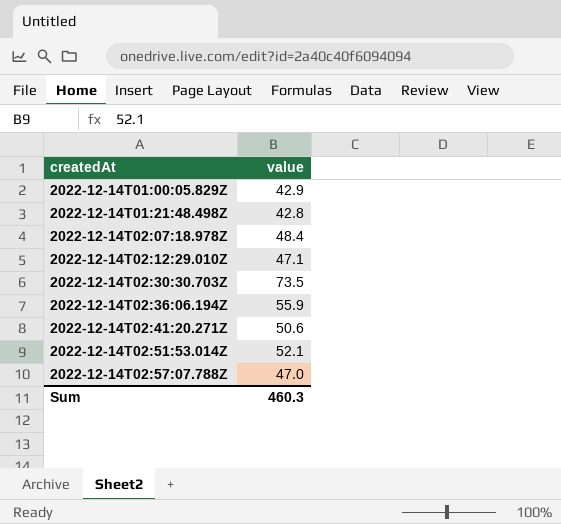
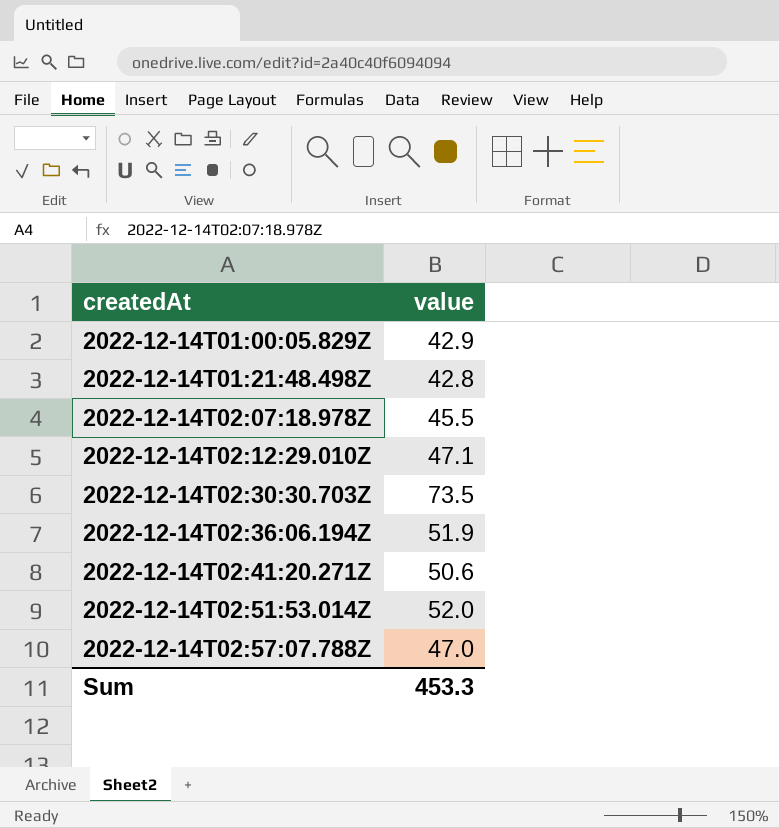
2022-12-14T02:07:18.978Z | value: 48.4 -> 45.5
2022-12-14T02:36:06.194Z | value: 55.9 -> 51.9
2022-12-14T02:51:53.014Z | value: 52.1 -> 52.0
Sum | value: 460.3 -> 453.3

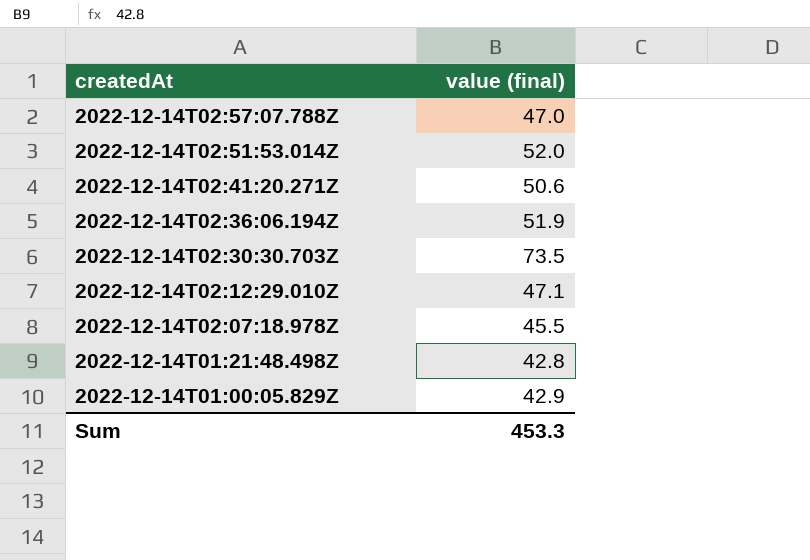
row order: createdAt ascending -> createdAt descending
column name: value -> value (final)

